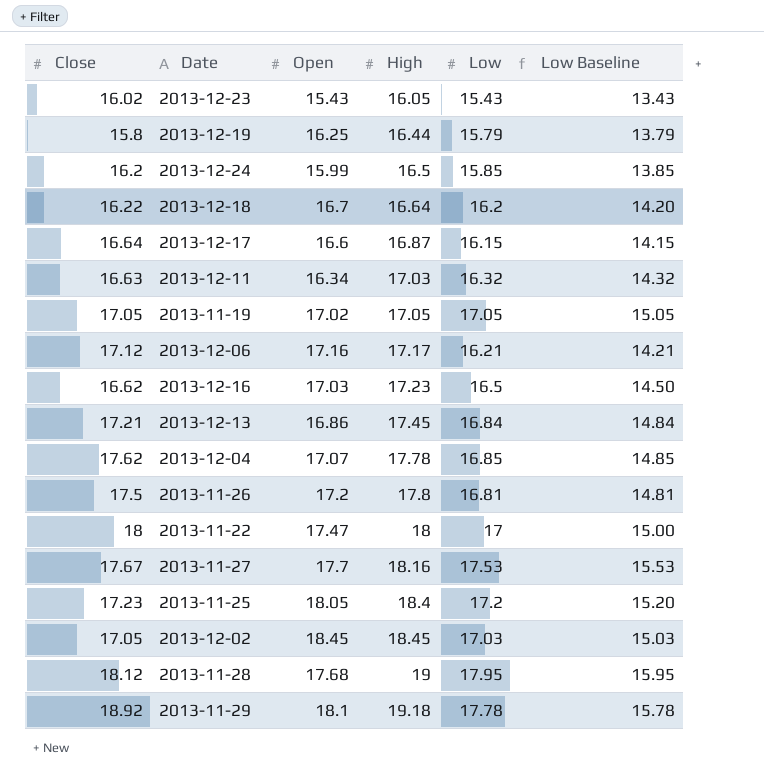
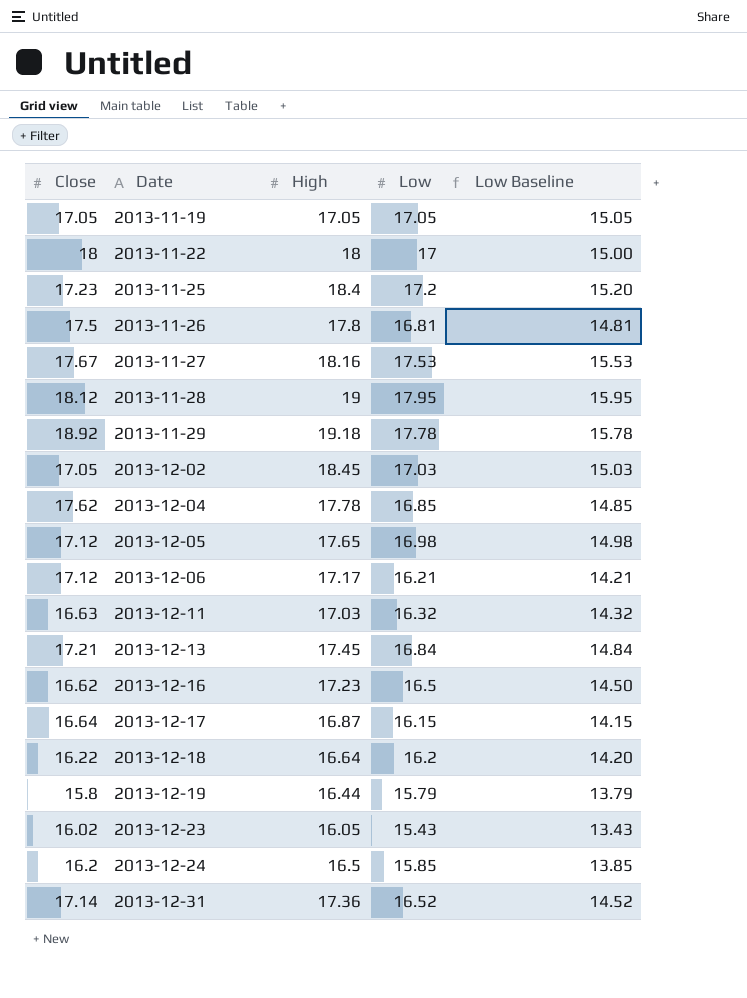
row order: High ascending -> Date ascending
column Open | position: 3 -> none
row 2013-12-05: none -> 17.12 | 17.65 | 16.98 | 14.98
row 2013-12-31: none -> 17.14 | 17.36 | 16.52 | 14.52

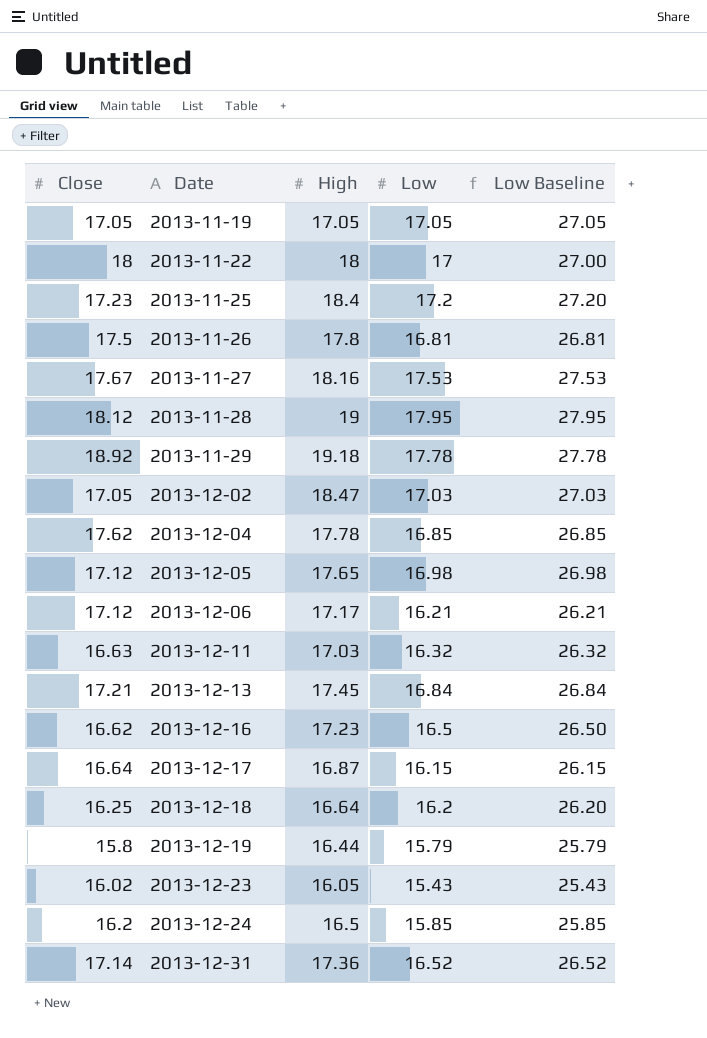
column Low Baseline | formula: [Low] - 2 -> [Low] + 10
2013-12-02 | High: 18.45 -> 18.47
2013-12-18 | Close: 16.22 -> 16.25

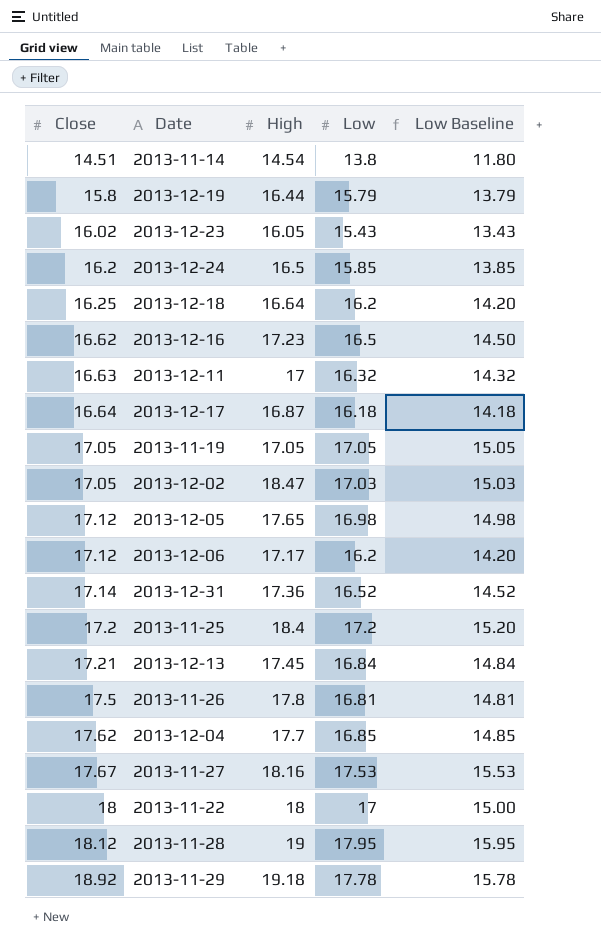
row order: Date ascending -> Close ascending
column Low Baseline | formula: [Low] + 10 -> [Low] - 2
row 2013-11-14: none -> 14.51 | 14.54 | 13.8 | 11.80
2013-12-11 | High: 17.03 -> 17
2013-12-17 | Low: 16.15 -> 16.18
2013-12-06 | Low: 16.21 -> 16.2
2013-11-25 | Close: 17.23 -> 17.2
2013-12-04 | High: 17.78 -> 17.7

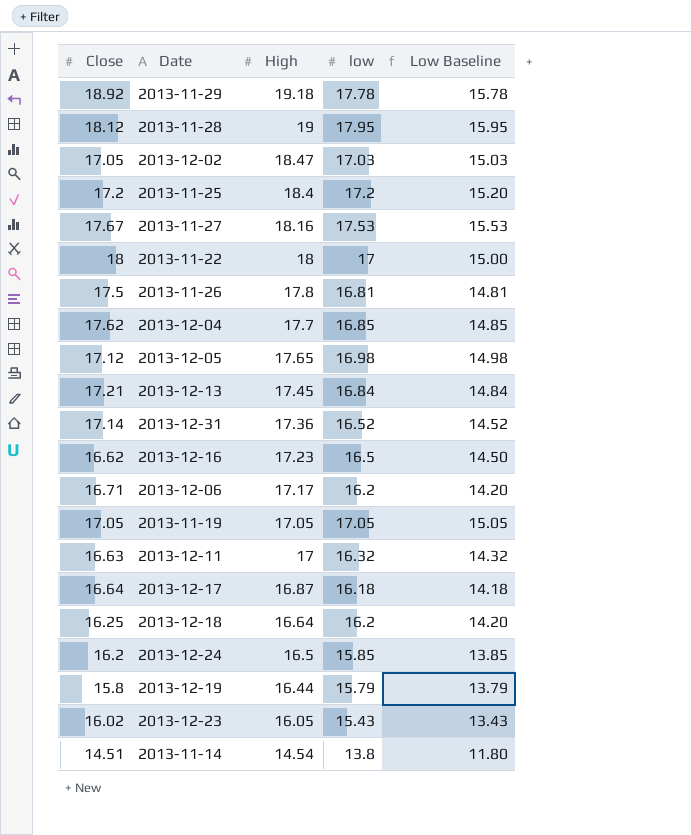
row order: Close ascending -> High descending
column name: Low -> low
2013-12-06 | Close: 17.12 -> 16.71

